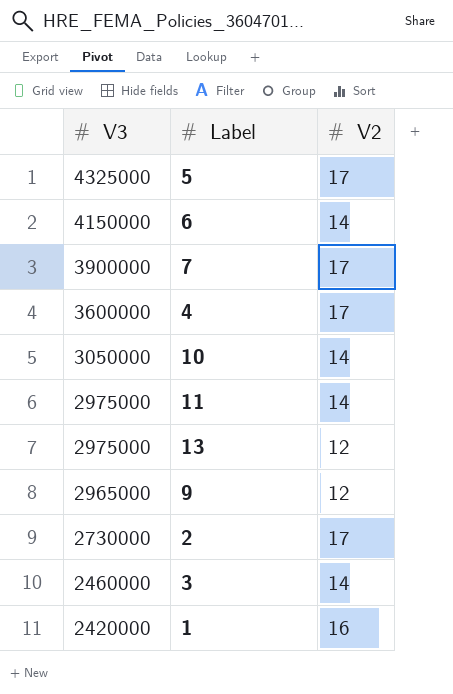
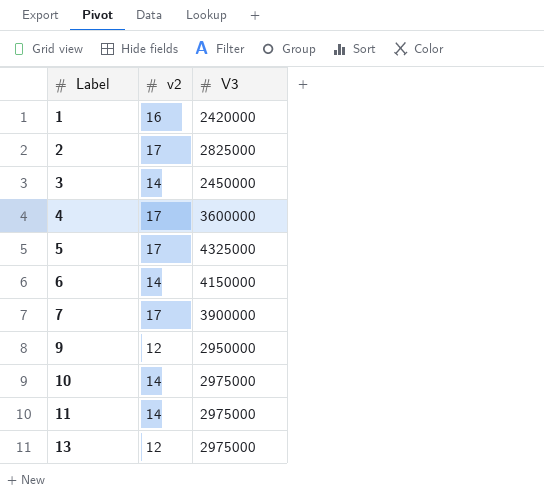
row order: V3 descending -> Label ascending
column name: V2 -> v2
column V3 | position: 1 -> 3
2 | V3: 2730000 -> 2825000
3 | V3: 2460000 -> 2450000
9 | V3: 2965000 -> 2950000
10 | V3: 3050000 -> 2975000

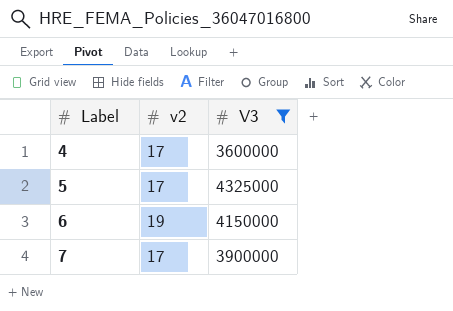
filter: none -> V3 >= 3600000
6 | v2: 14 -> 19

